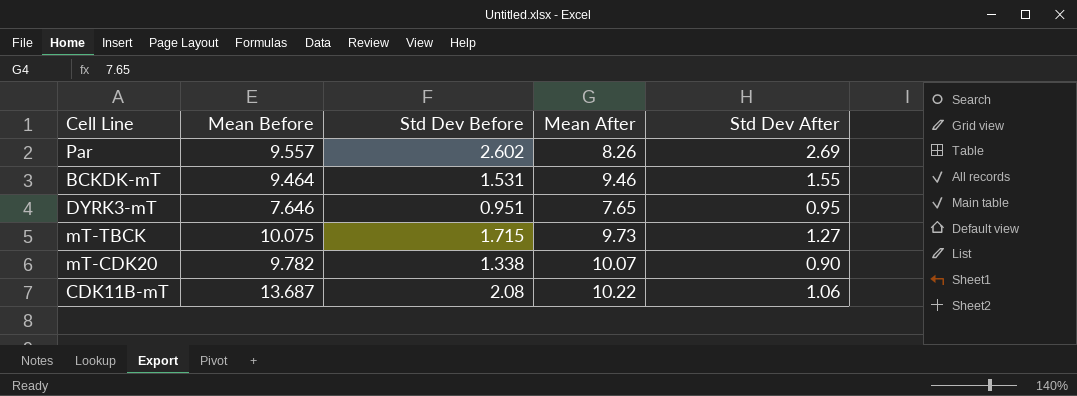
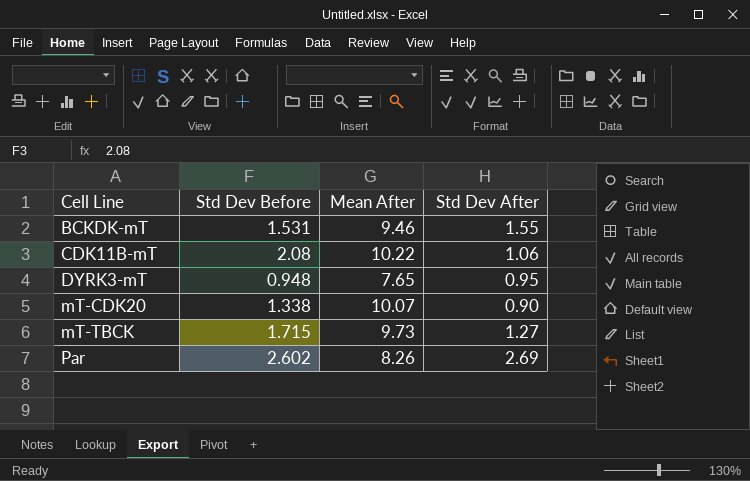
row order: none -> Cell Line ascending
column Mean Before | position: 2 -> none
DYRK3-mT | Std Dev Before: 0.951 -> 0.948

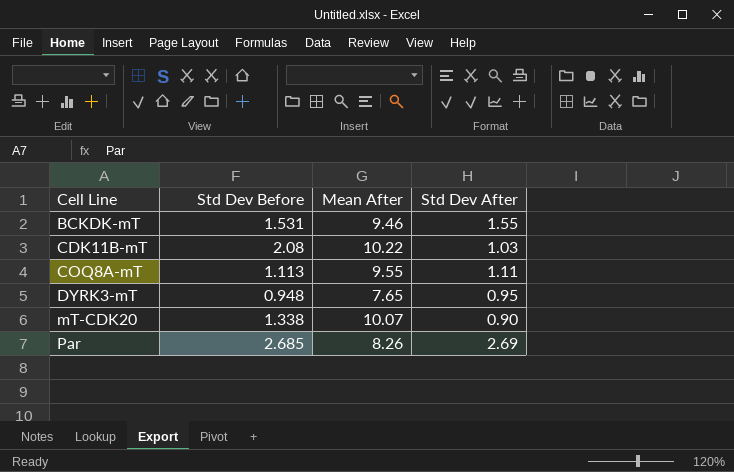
row mT-TBCK: 1.715 | 9.73 | 1.27 -> none
CDK11B-mT | Std Dev After: 1.06 -> 1.03
row COQ8A-mT: none -> 1.113 | 9.55 | 1.11
Par | Std Dev Before: 2.602 -> 2.685

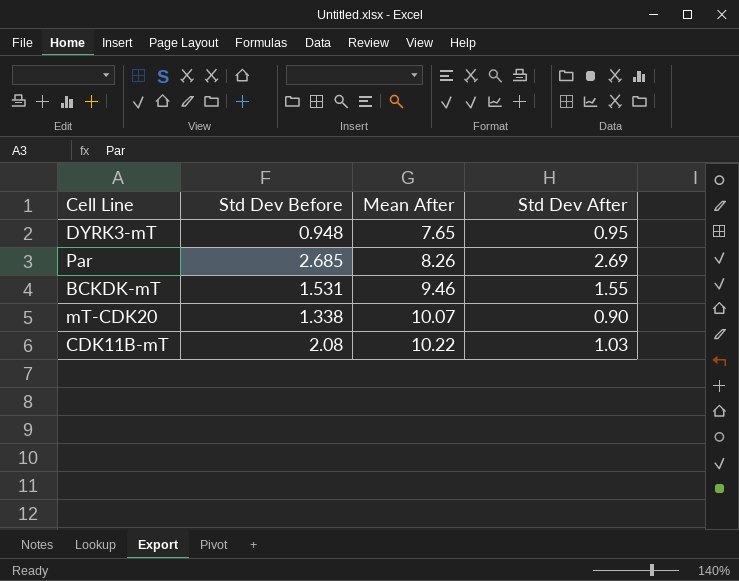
row order: Cell Line ascending -> Mean After ascending
row COQ8A-mT: 1.113 | 9.55 | 1.11 -> none

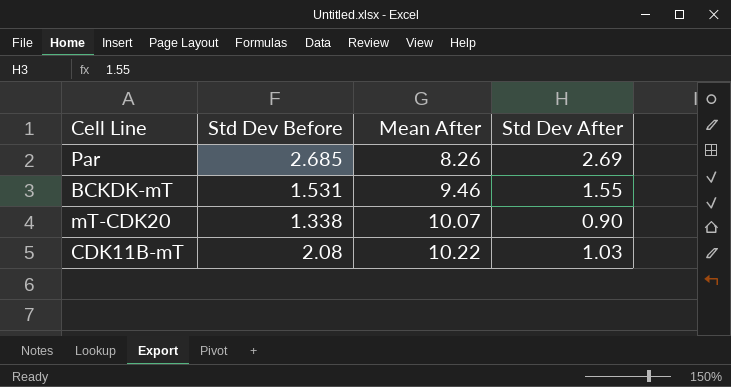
row DYRK3-mT: 0.948 | 7.65 | 0.95 -> none

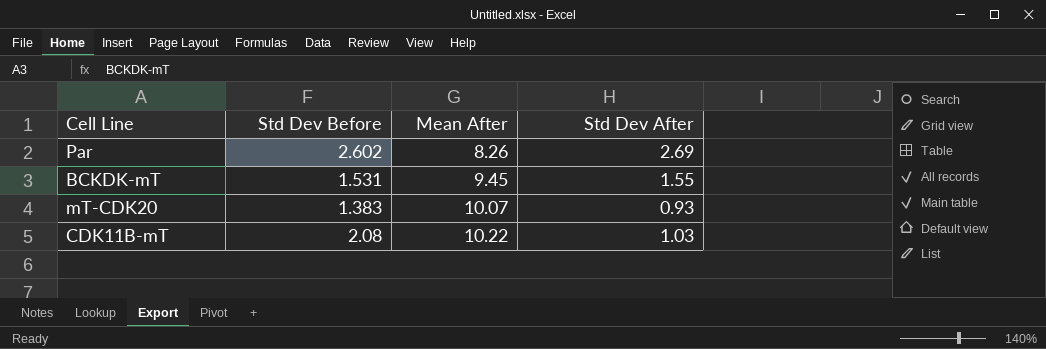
Par | Std Dev Before: 2.685 -> 2.602
BCKDK-mT | Mean After: 9.46 -> 9.45
mT-CDK20 | Std Dev Before: 1.338 -> 1.383
mT-CDK20 | Std Dev After: 0.90 -> 0.93

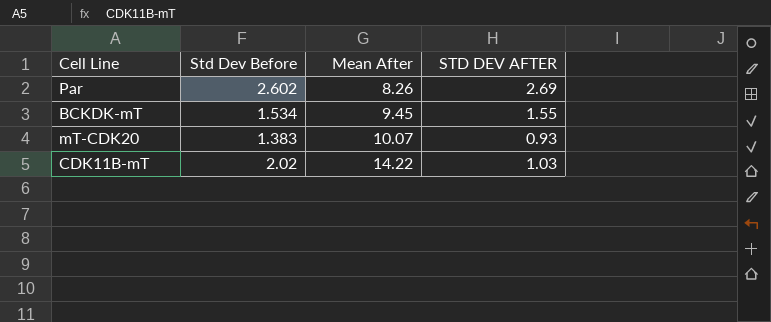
column name: Std Dev After -> STD DEV AFTER
BCKDK-mT | Std Dev Before: 1.531 -> 1.534
CDK11B-mT | Std Dev Before: 2.08 -> 2.02
CDK11B-mT | Mean After: 10.22 -> 14.22

